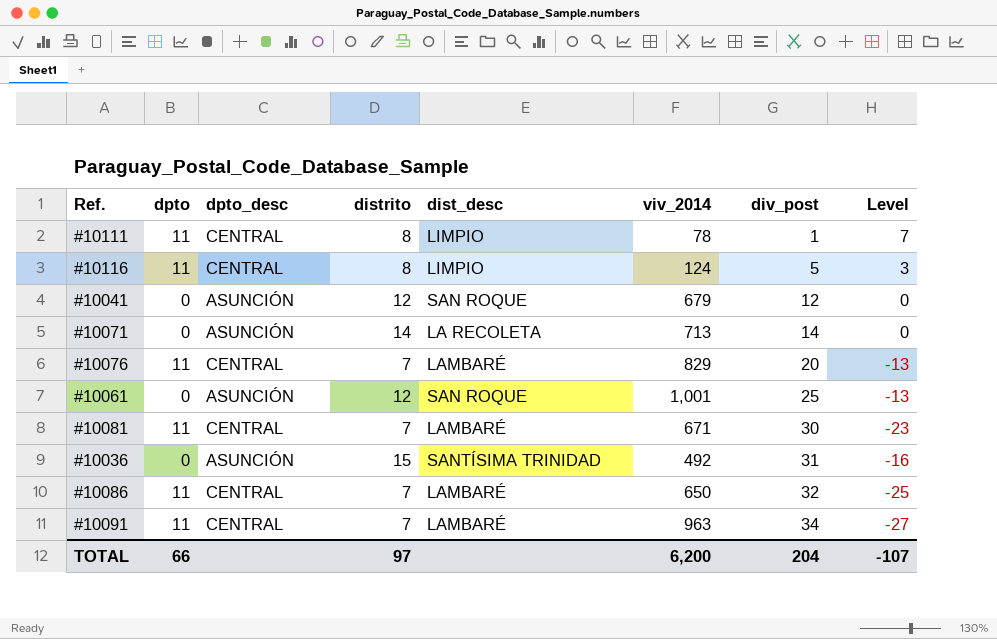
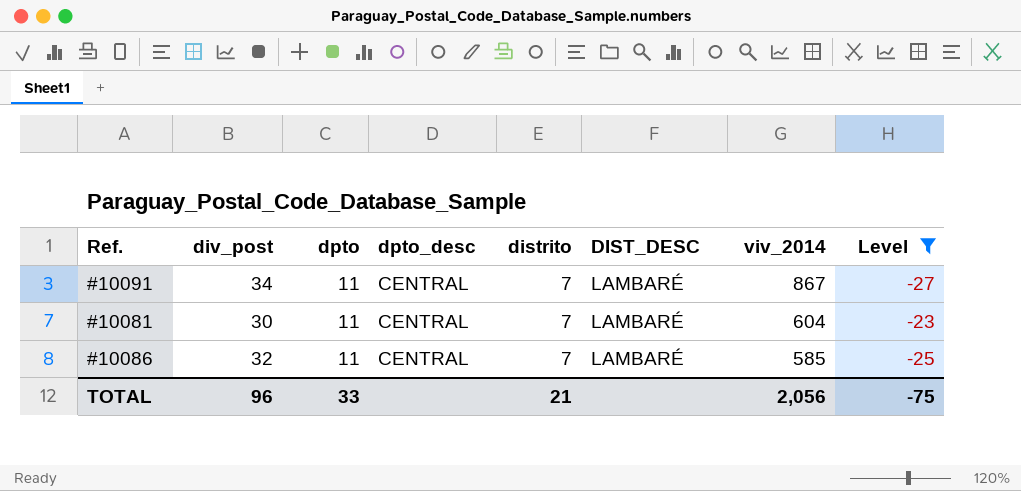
filter: none -> Level <= -23
row order: div_post ascending -> viv_2014 descending
column div_post | position: 7 -> 2
column name: dist_desc -> DIST_DESC
#10091 | viv_2014: 963 -> 867
#10081 | viv_2014: 671 -> 604
#10086 | viv_2014: 650 -> 585
TOTAL | div_post: 204 -> 96
TOTAL | dpto: 66 -> 33
TOTAL | distrito: 97 -> 21
TOTAL | viv_2014: 6,200 -> 2,056
TOTAL | Level: -107 -> -75

